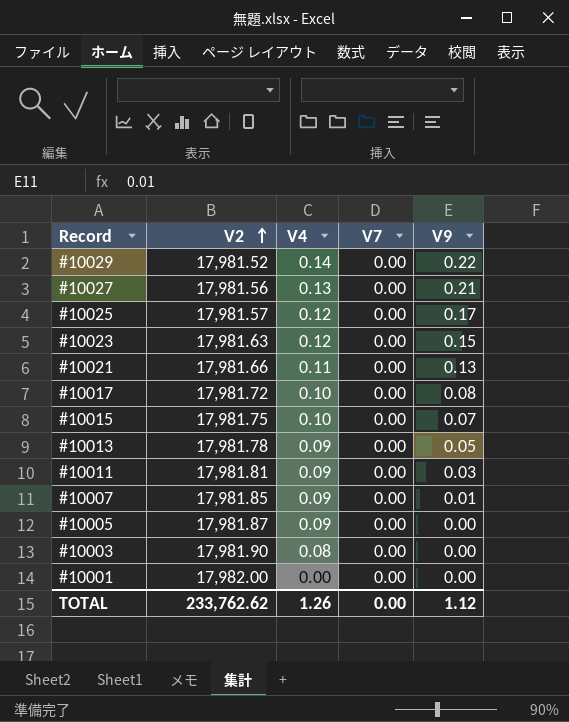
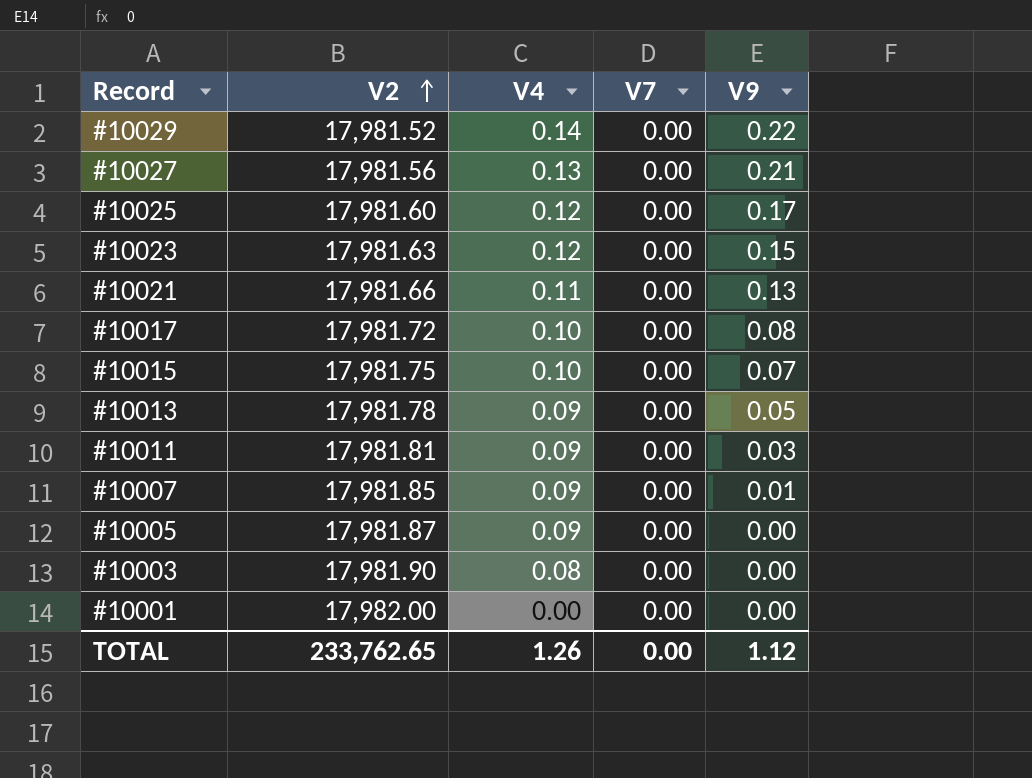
#10025 | V2: 17,981.57 -> 17,981.60
TOTAL | V2: 233,762.62 -> 233,762.65

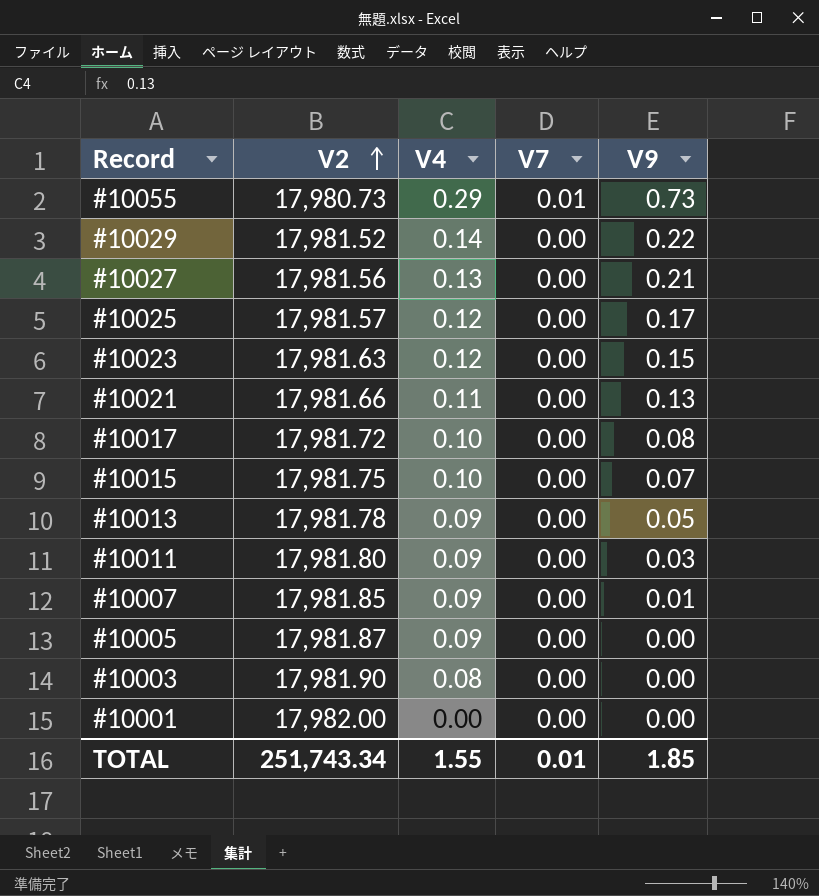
row #10055: none -> 17,980.73 | 0.29 | 0.01 | 0.73
#10025 | V2: 17,981.60 -> 17,981.57
#10011 | V2: 17,981.81 -> 17,981.80
TOTAL | V2: 233,762.65 -> 251,743.34
TOTAL | V4: 1.26 -> 1.55
TOTAL | V7: 0.00 -> 0.01
TOTAL | V9: 1.12 -> 1.85

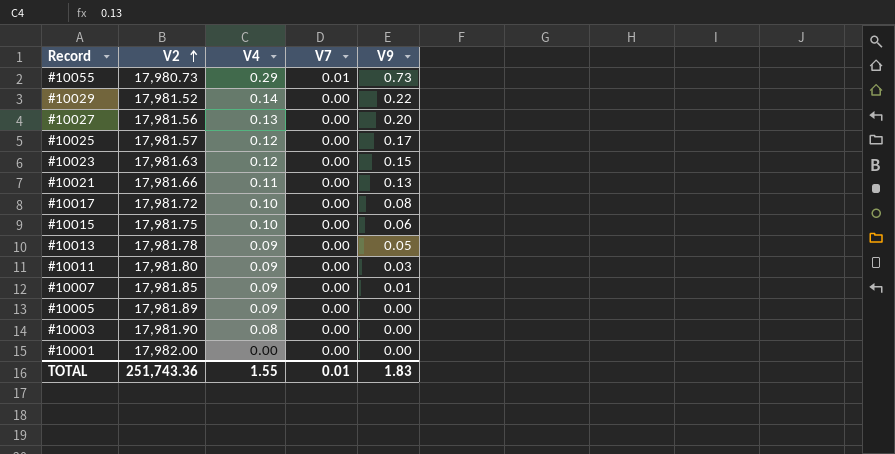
#10027 | V9: 0.21 -> 0.20
#10015 | V9: 0.07 -> 0.06
#10005 | V2: 17,981.87 -> 17,981.89
TOTAL | V2: 251,743.34 -> 251,743.36
TOTAL | V9: 1.85 -> 1.83

